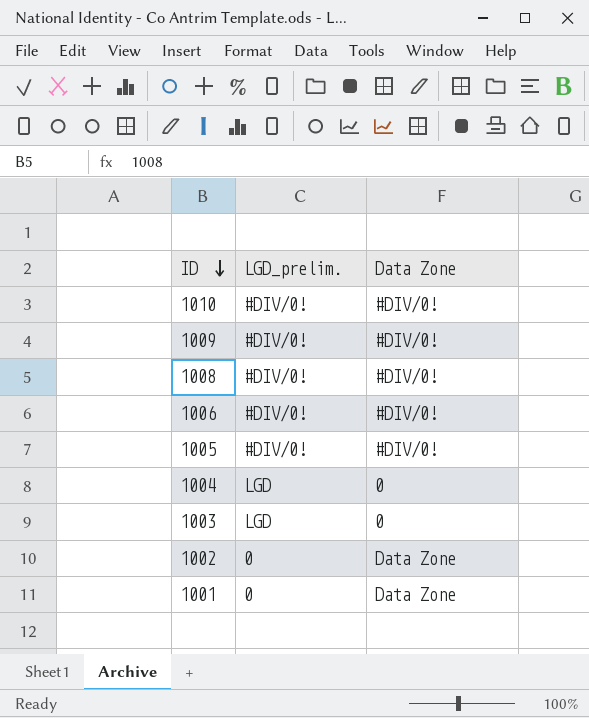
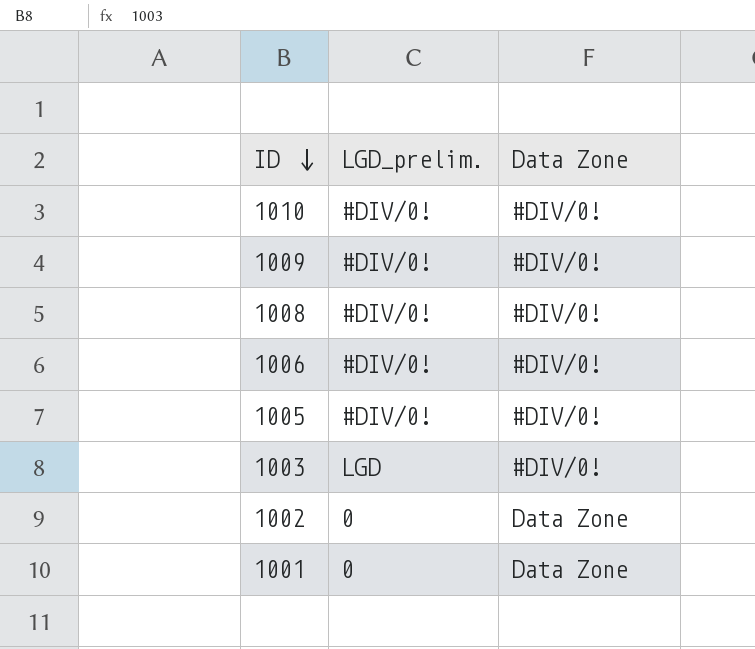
row 1004: LGD | 0 -> none
1003 | Data Zone: 0 -> #DIV/0!

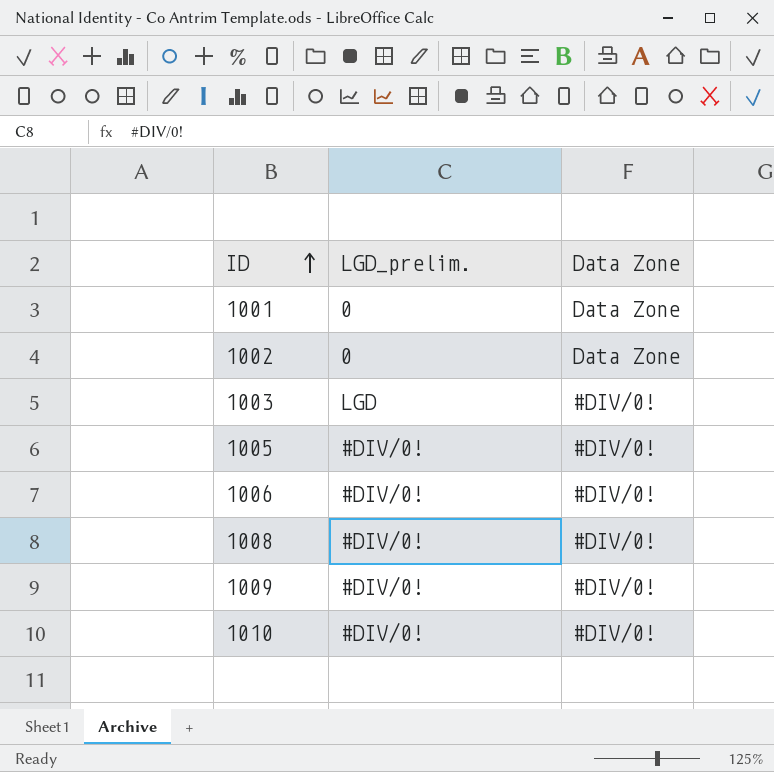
row order: ID descending -> ID ascending

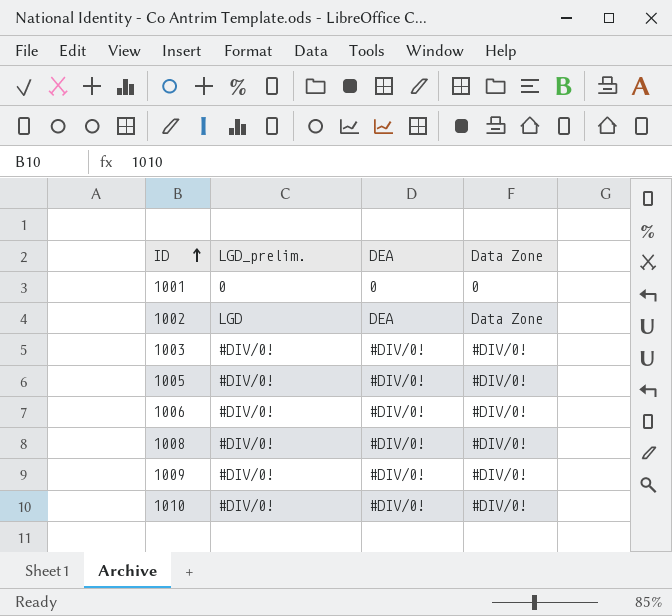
column DEA | position: none -> 3
1001 | Data Zone: Data Zone -> 0
1002 | LGD_prelim.: 0 -> LGD
1003 | LGD_prelim.: LGD -> #DIV/0!

